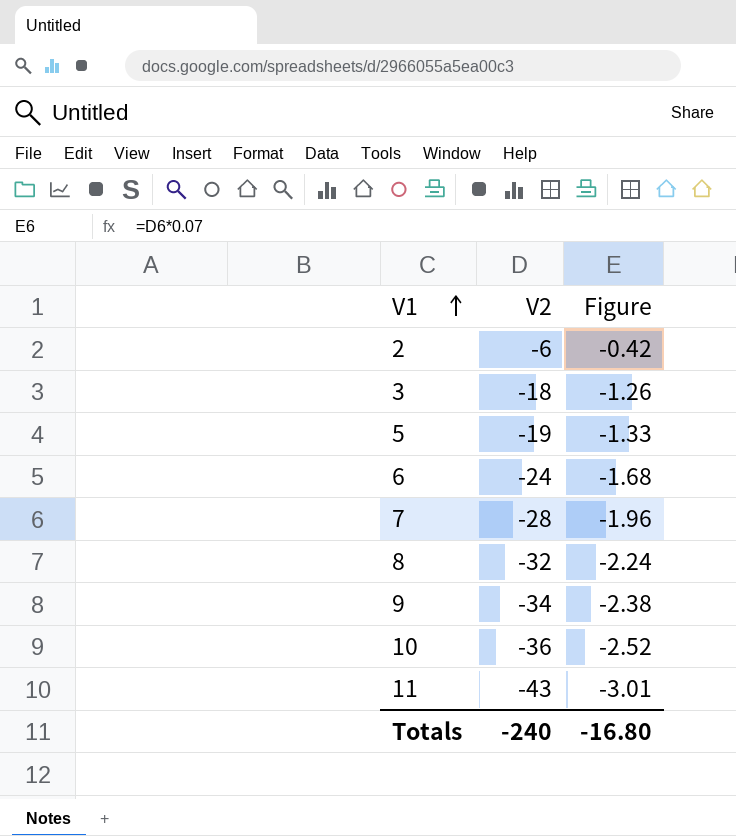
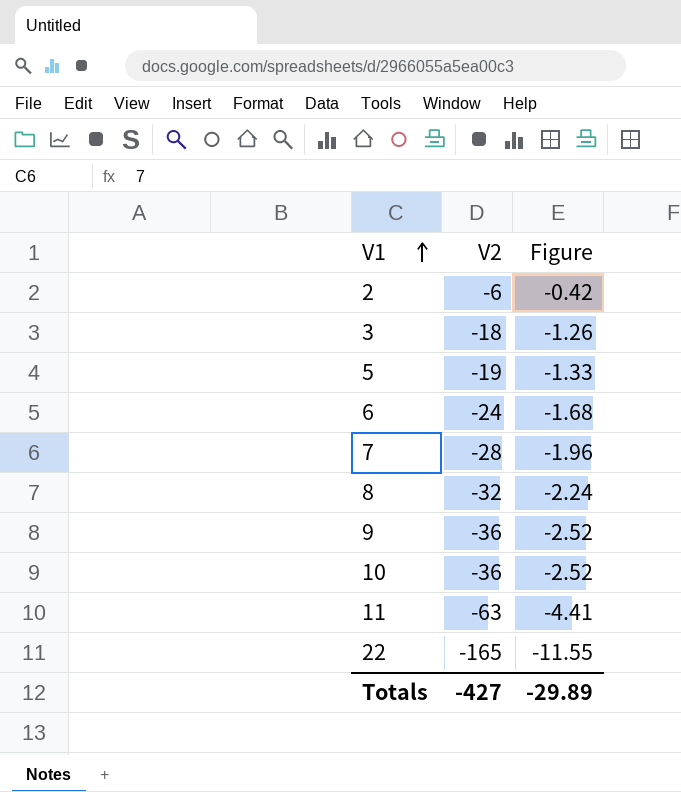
9 | V2: -34 -> -36
9 | Figure: -2.38 -> -2.52
11 | V2: -43 -> -63
11 | Figure: -3.01 -> -4.41
row 22: none -> -165 | -11.55
Totals | V2: -240 -> -427
Totals | Figure: -16.80 -> -29.89

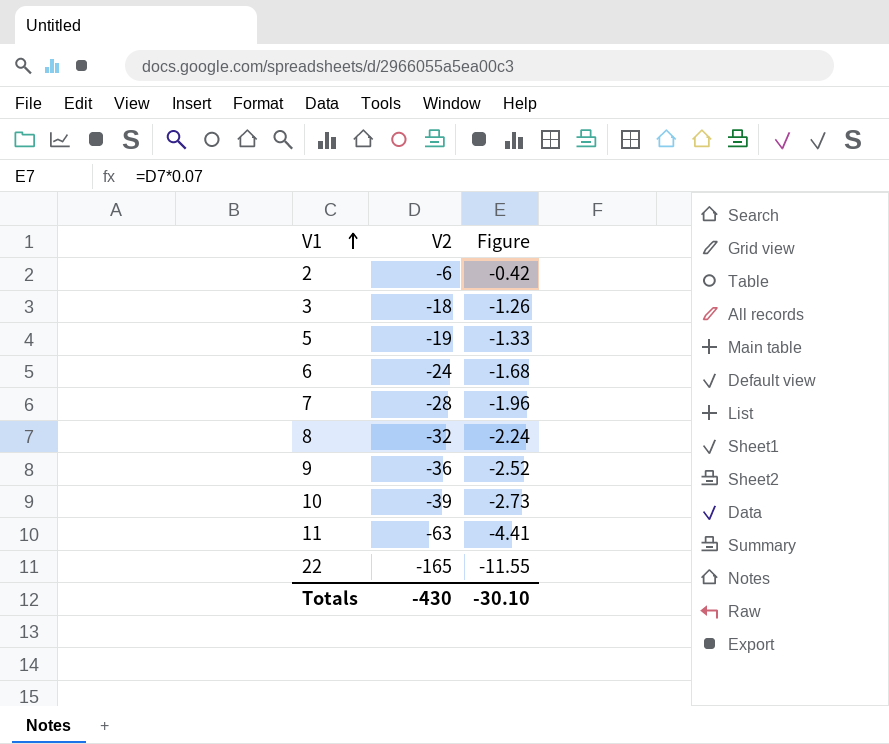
10 | V2: -36 -> -39
10 | Figure: -2.52 -> -2.73
Totals | V2: -427 -> -430
Totals | Figure: -29.89 -> -30.10

